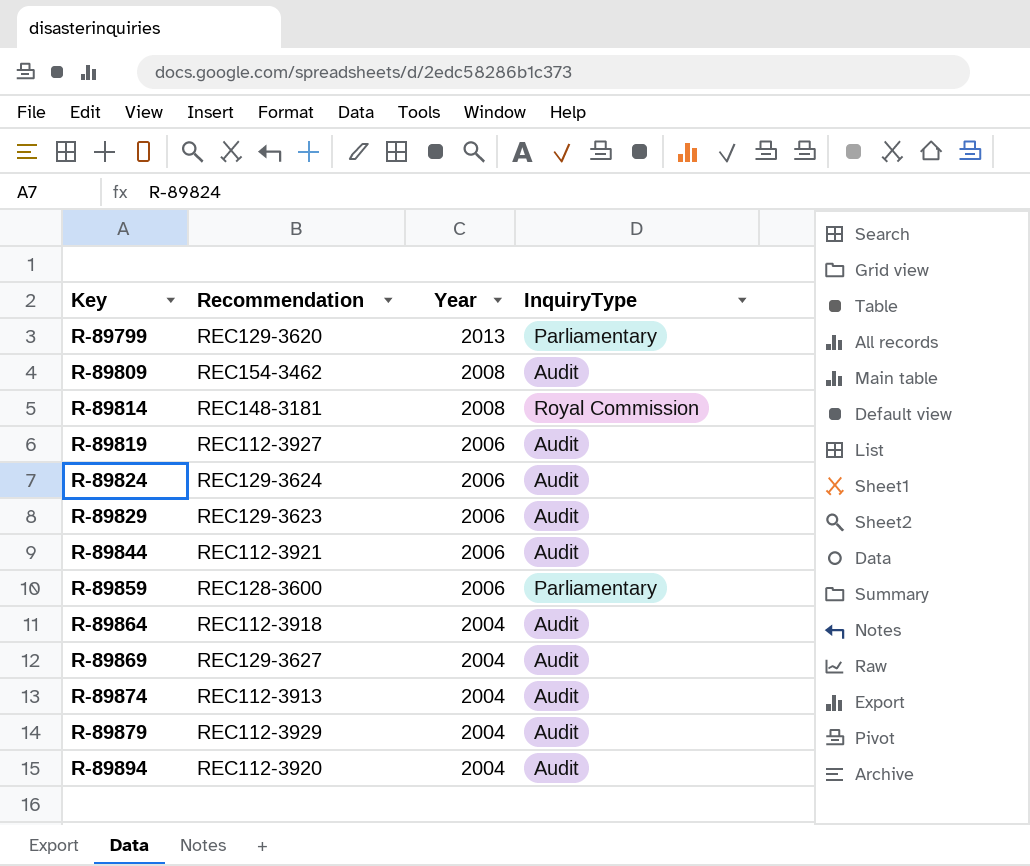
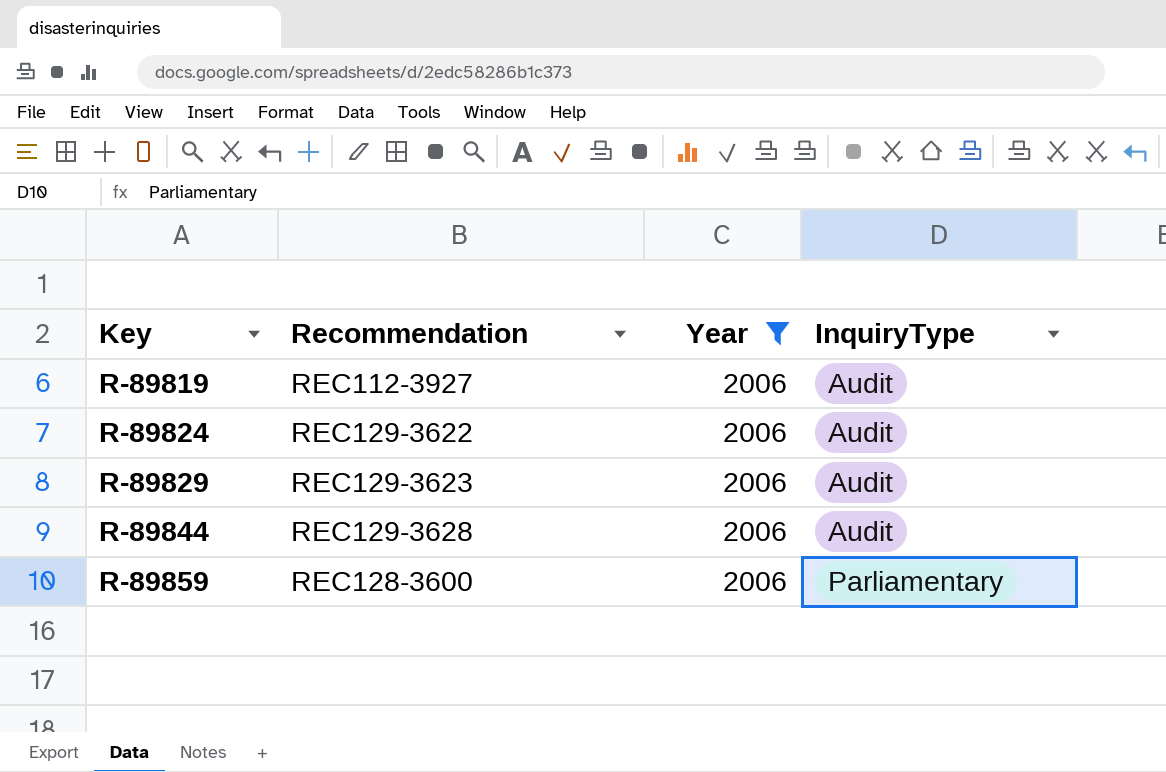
filter: none -> Year = 2006
R-89824 | Recommendation: REC129-3624 -> REC129-3622
R-89844 | Recommendation: REC112-3921 -> REC129-3628

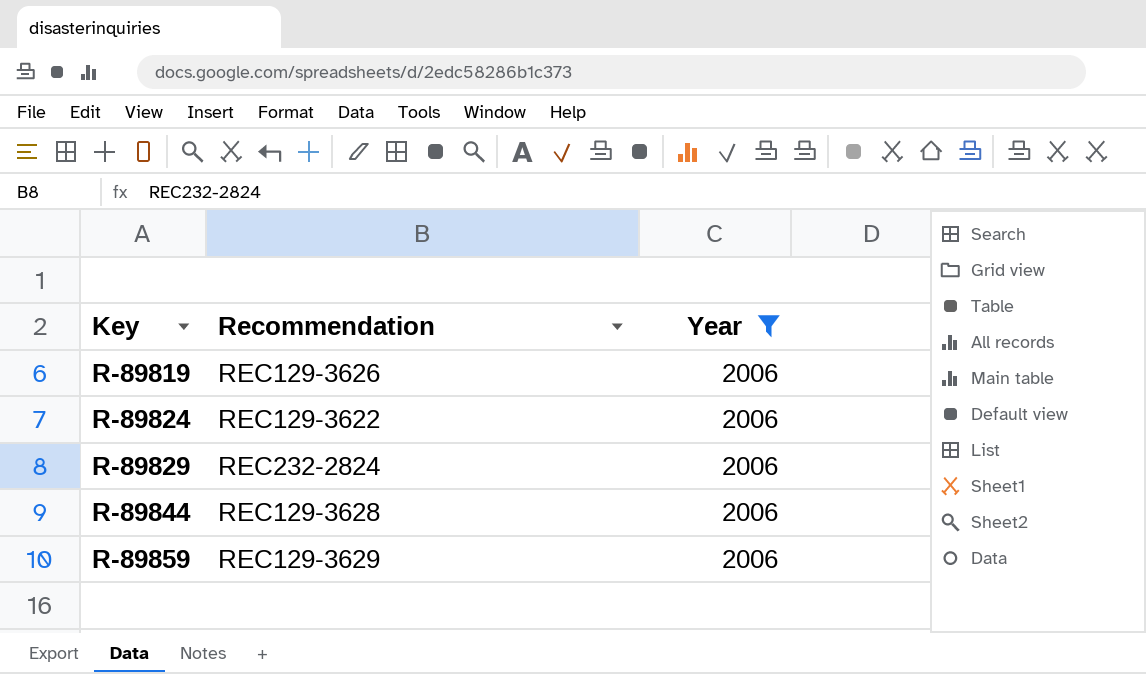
column InquiryType | position: 4 -> none
R-89819 | Recommendation: REC112-3927 -> REC129-3626
R-89829 | Recommendation: REC129-3623 -> REC232-2824
R-89859 | Recommendation: REC128-3600 -> REC129-3629

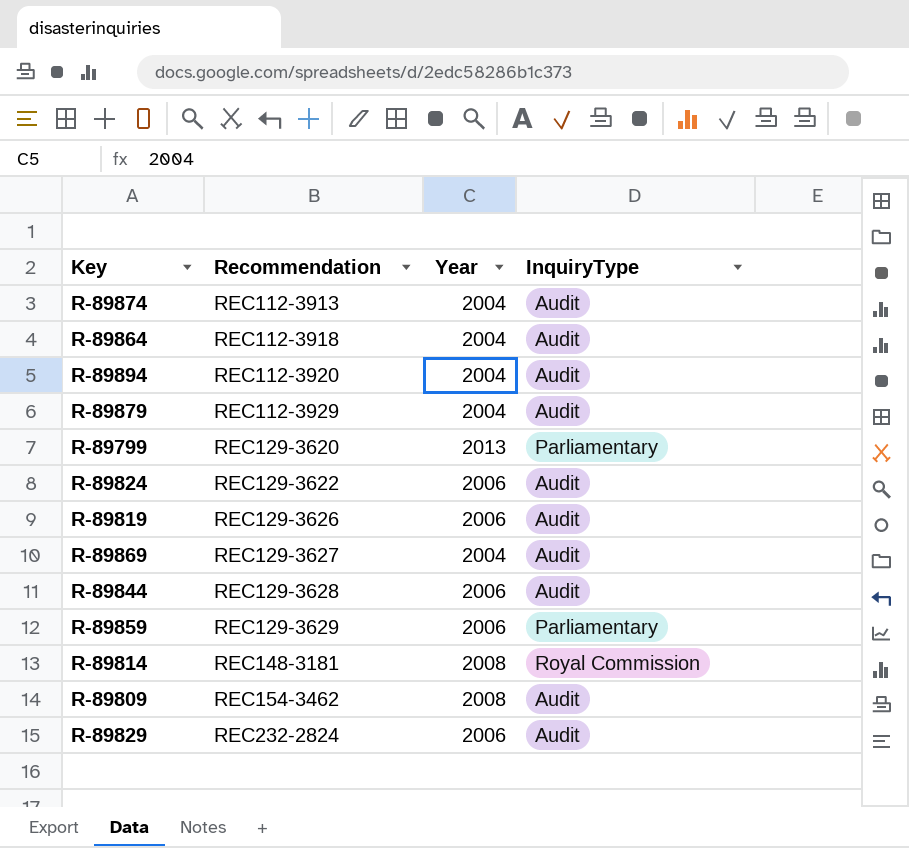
filter: Year = 2006 -> none
row order: Key ascending -> Recommendation ascending
column InquiryType | position: none -> 4

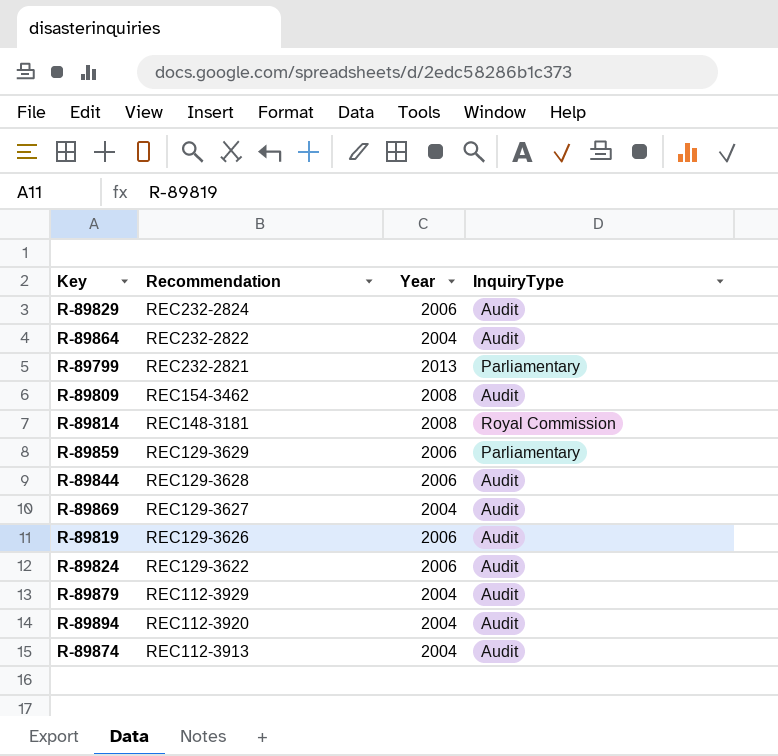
row order: Recommendation ascending -> Recommendation descending
R-89864 | Recommendation: REC112-3918 -> REC232-2822
R-89799 | Recommendation: REC129-3620 -> REC232-2821

